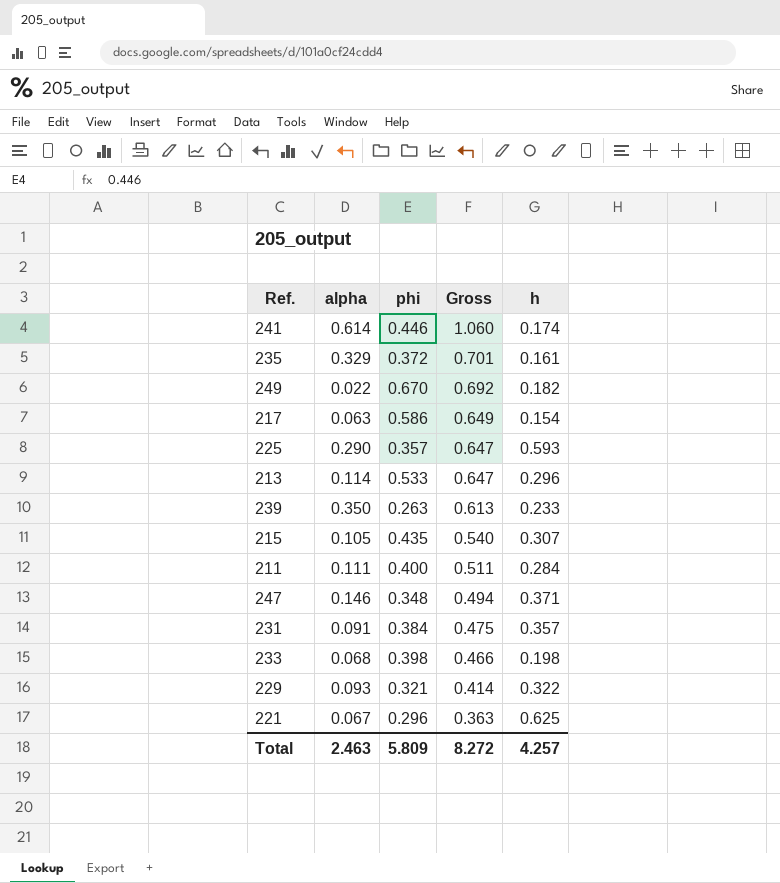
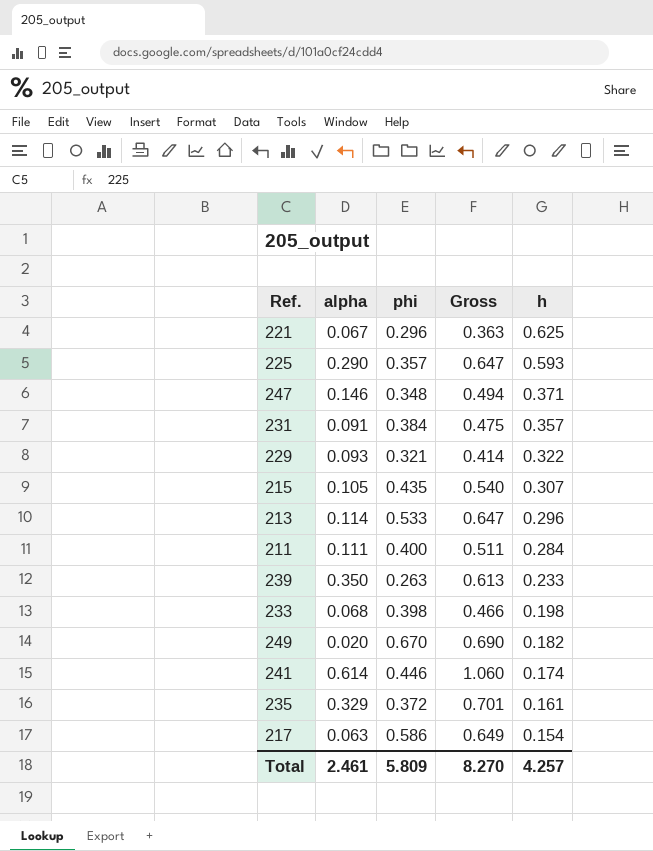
row order: Gross descending -> h descending
249 | alpha: 0.022 -> 0.020
249 | Gross: 0.692 -> 0.690
Total | alpha: 2.463 -> 2.461
Total | Gross: 8.272 -> 8.270

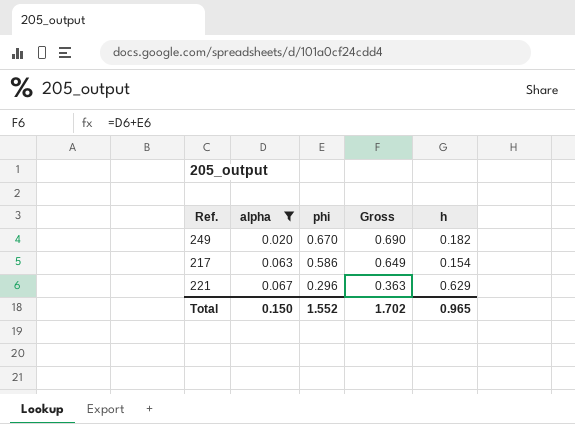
filter: none -> alpha <= 0.067
row order: h descending -> alpha ascending
221 | h: 0.625 -> 0.629
Total | alpha: 2.461 -> 0.150
Total | phi: 5.809 -> 1.552
Total | Gross: 8.270 -> 1.702
Total | h: 4.257 -> 0.965

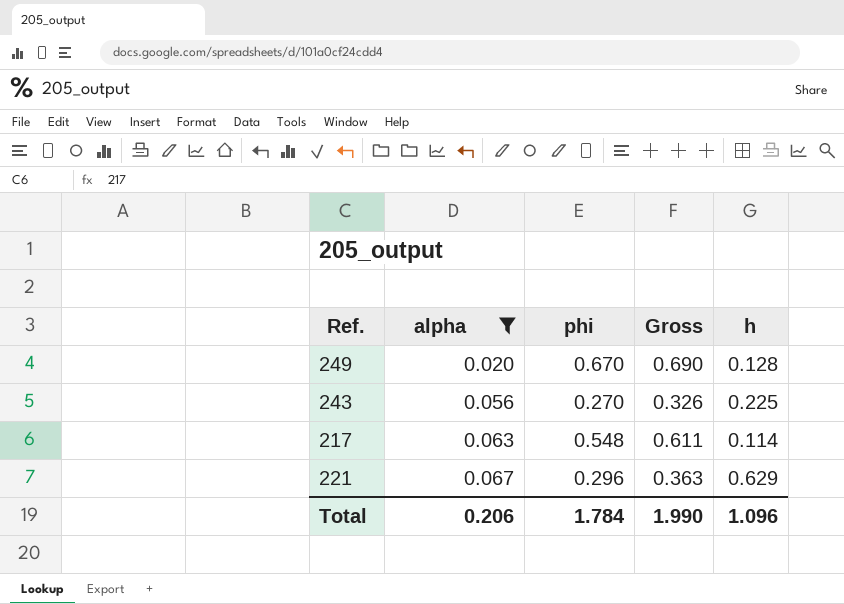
249 | h: 0.182 -> 0.128
row 243: none -> 0.056 | 0.270 | 0.326 | 0.225
217 | phi: 0.586 -> 0.548
217 | Gross: 0.649 -> 0.611
217 | h: 0.154 -> 0.114
Total | alpha: 0.150 -> 0.206
Total | phi: 1.552 -> 1.784
Total | Gross: 1.702 -> 1.990
Total | h: 0.965 -> 1.096

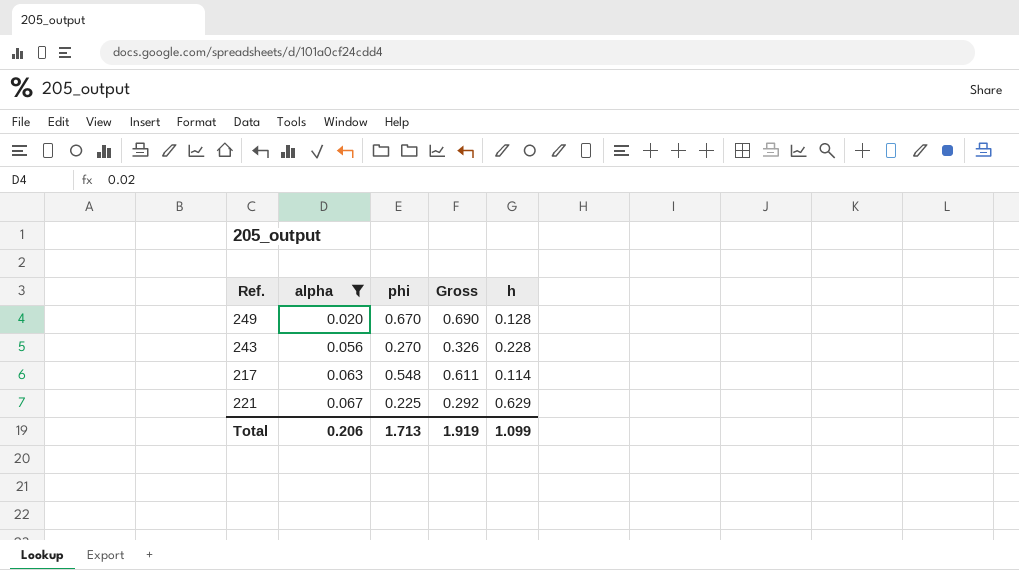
243 | h: 0.225 -> 0.228
221 | phi: 0.296 -> 0.225
221 | Gross: 0.363 -> 0.292
Total | phi: 1.784 -> 1.713
Total | Gross: 1.990 -> 1.919
Total | h: 1.096 -> 1.099

